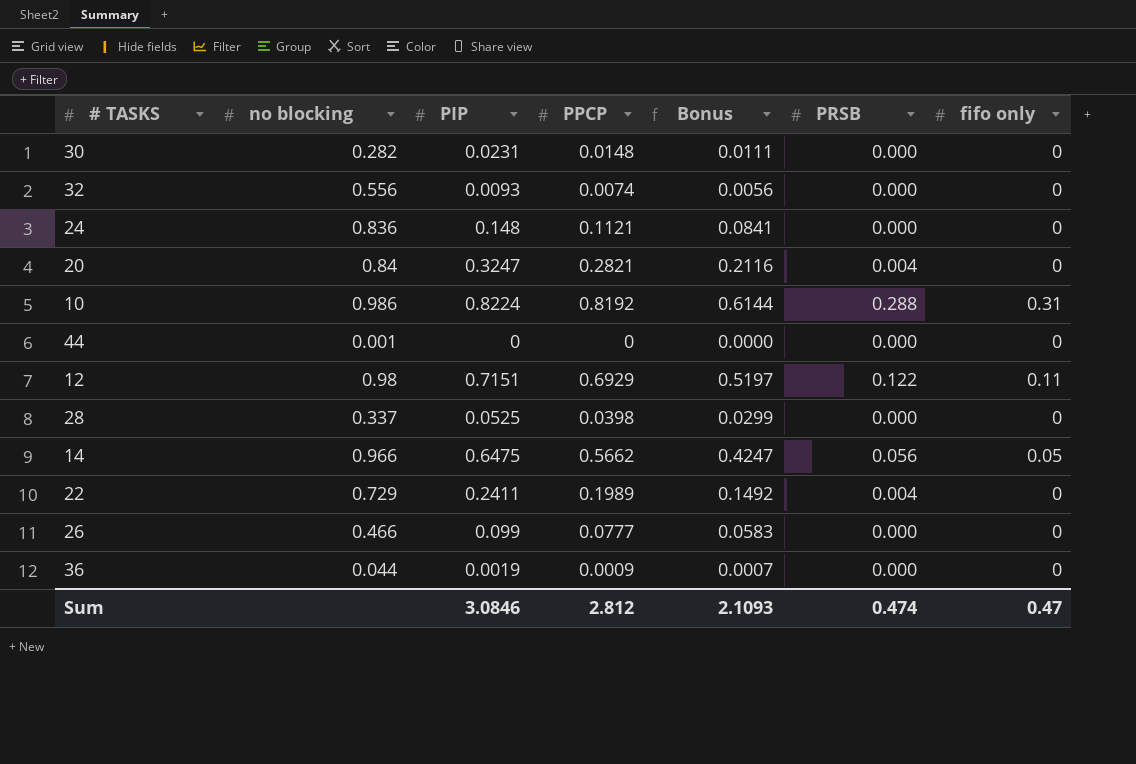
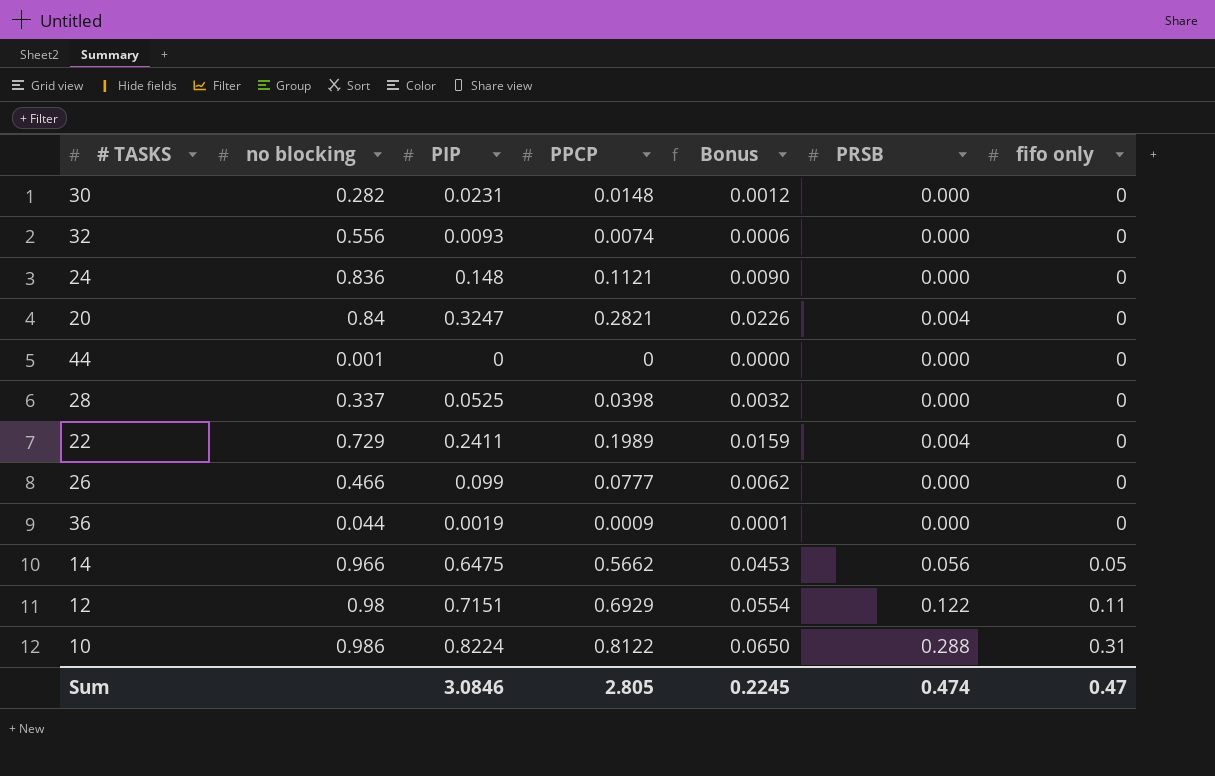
row order: none -> fifo only ascending
column Bonus | formula: [PPCP] * 0.75 -> [PPCP] * 0.08
10 | PPCP: 0.8192 -> 0.8122
Sum | PPCP: 2.812 -> 2.805
Sum | Bonus: 2.1093 -> 0.2245

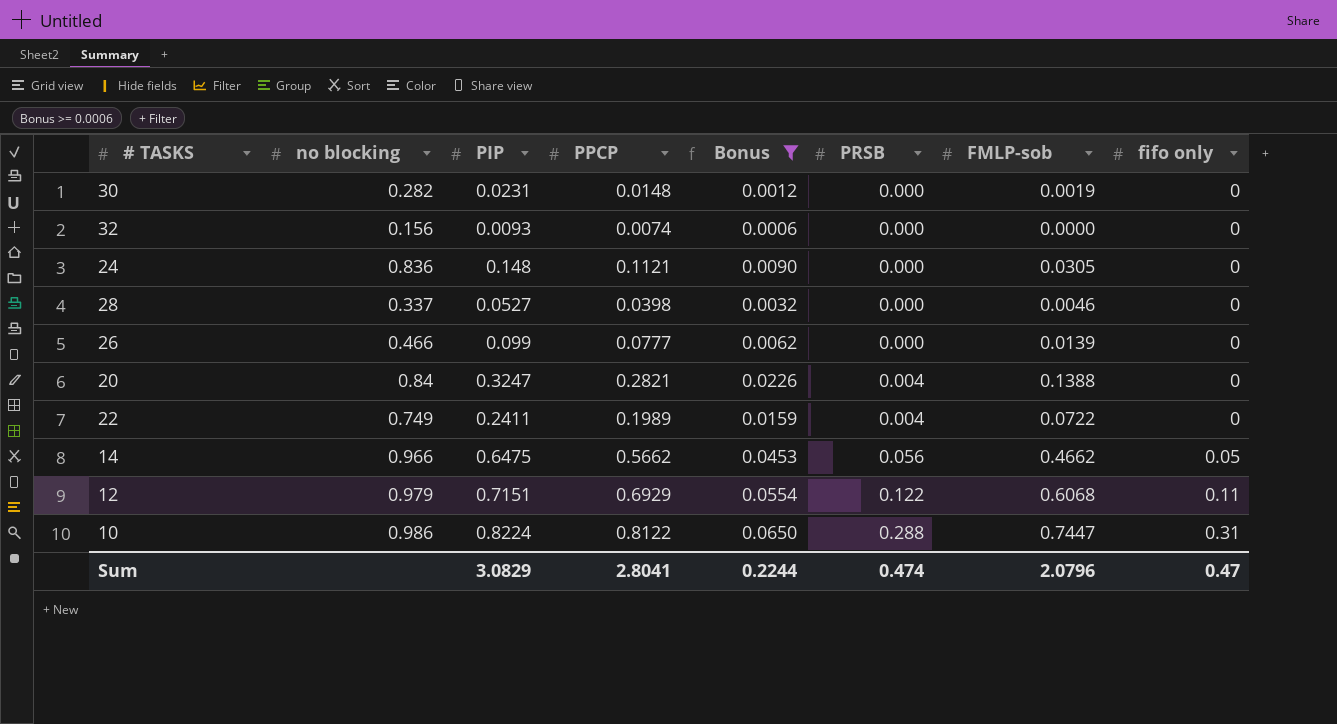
filter: none -> Bonus >= 0.0006
row order: fifo only ascending -> PRSB ascending
column FMLP-sob | position: none -> 7
32 | no blocking: 0.556 -> 0.156
28 | PIP: 0.0525 -> 0.0527
22 | no blocking: 0.729 -> 0.749
12 | no blocking: 0.98 -> 0.979
Sum | PIP: 3.0846 -> 3.0829
Sum | PPCP: 2.805 -> 2.8041
Sum | Bonus: 0.2245 -> 0.2244

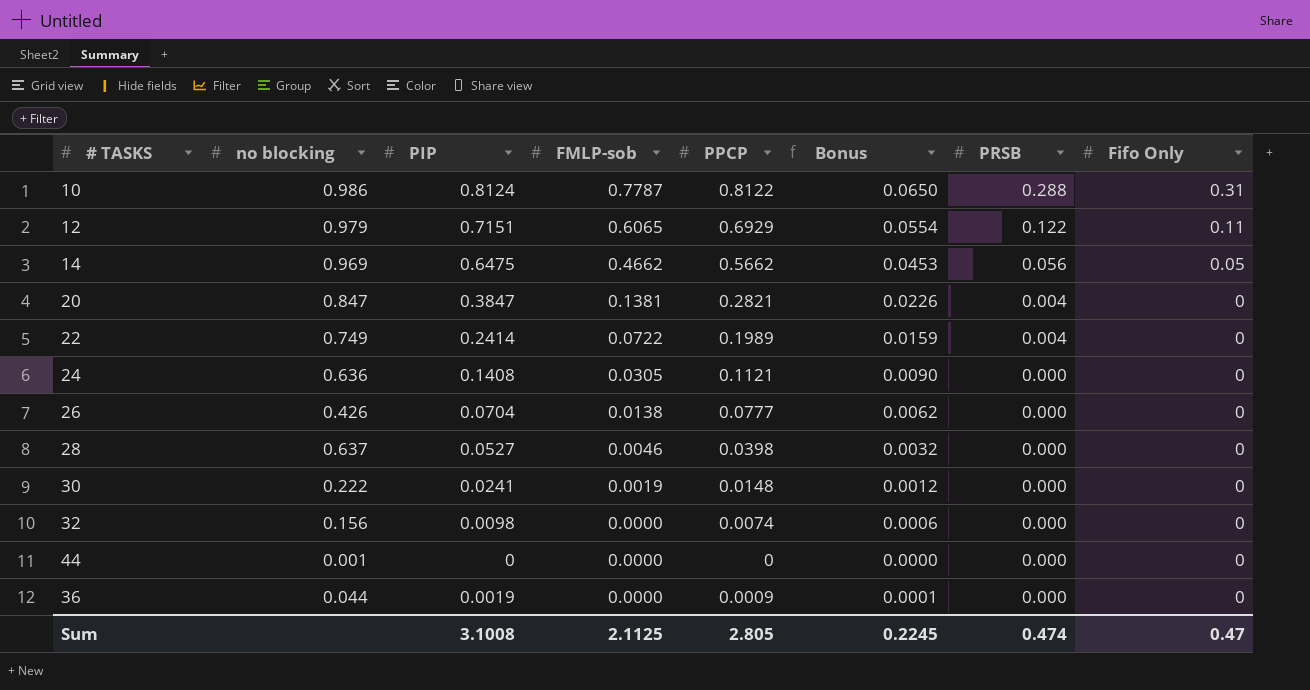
filter: Bonus >= 0.0006 -> none
row order: PRSB ascending -> FMLP-sob descending
column FMLP-sob | position: 7 -> 4
column name: fifo only -> Fifo Only
10 | PIP: 0.8224 -> 0.8124
10 | FMLP-sob: 0.7447 -> 0.7787
12 | FMLP-sob: 0.6068 -> 0.6065
14 | no blocking: 0.966 -> 0.969
20 | no blocking: 0.84 -> 0.847
20 | PIP: 0.3247 -> 0.3847
20 | FMLP-sob: 0.1388 -> 0.1381
22 | PIP: 0.2411 -> 0.2414
24 | no blocking: 0.836 -> 0.636
24 | PIP: 0.148 -> 0.1408
26 | no blocking: 0.466 -> 0.426
26 | PIP: 0.099 -> 0.0704
26 | FMLP-sob: 0.0139 -> 0.0138
28 | no blocking: 0.337 -> 0.637
30 | no blocking: 0.282 -> 0.222
30 | PIP: 0.0231 -> 0.0241
32 | PIP: 0.0093 -> 0.0098
Sum | PIP: 3.0829 -> 3.1008
Sum | FMLP-sob: 2.0796 -> 2.1125
Sum | PPCP: 2.8041 -> 2.805
Sum | Bonus: 0.2244 -> 0.2245

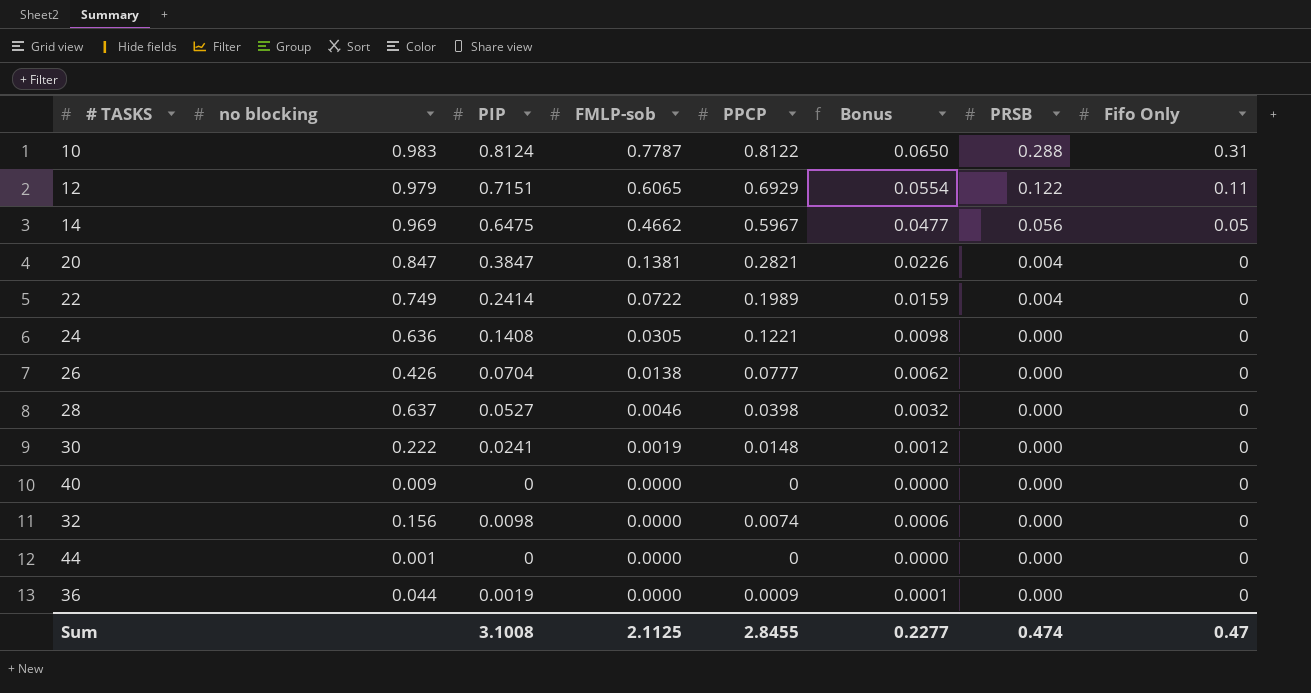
10 | no blocking: 0.986 -> 0.983
14 | PPCP: 0.5662 -> 0.5967
14 | Bonus: 0.0453 -> 0.0477
24 | PPCP: 0.1121 -> 0.1221
24 | Bonus: 0.0090 -> 0.0098
row 40: none -> 0.009 | 0 | 0.0000 | 0 | 0.0000 | 0.000 | 0
Sum | PPCP: 2.805 -> 2.8455
Sum | Bonus: 0.2245 -> 0.2277

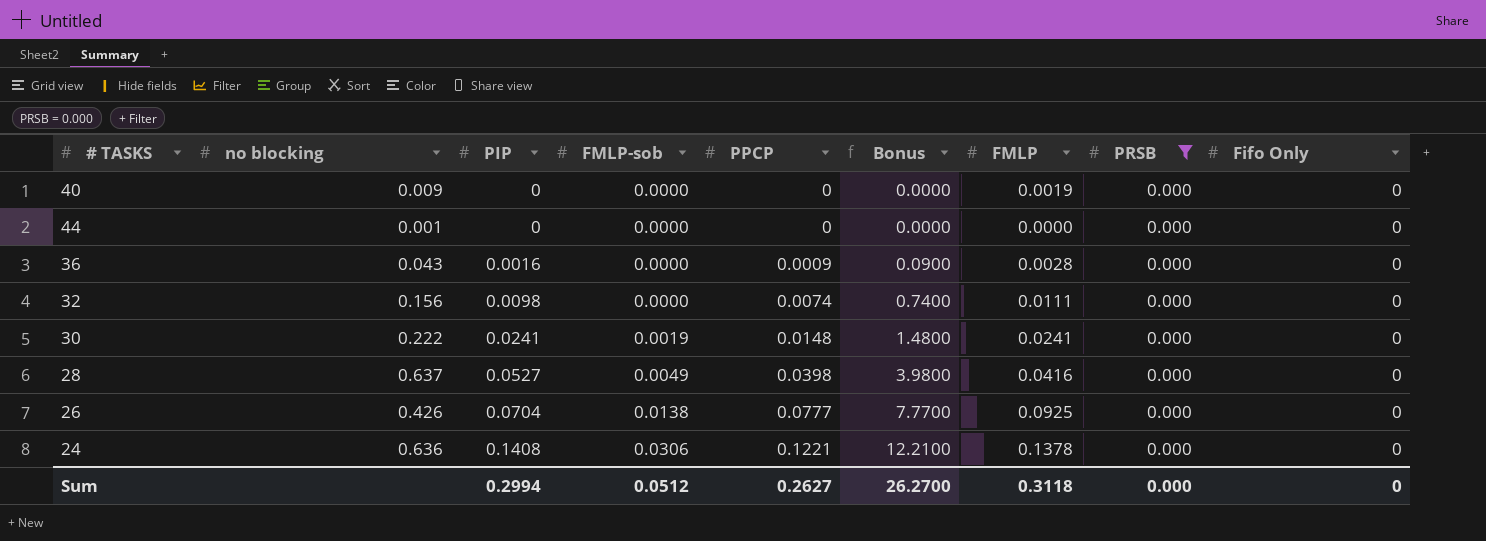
filter: none -> PRSB = 0.000
row order: FMLP-sob descending -> PIP ascending
column Bonus | formula: [PPCP] * 0.08 -> [PPCP] * 100
column FMLP | position: none -> 7
36 | no blocking: 0.044 -> 0.043
36 | PIP: 0.0019 -> 0.0016
28 | FMLP-sob: 0.0046 -> 0.0049
24 | FMLP-sob: 0.0305 -> 0.0306
Sum | PIP: 3.1008 -> 0.2994
Sum | FMLP-sob: 2.1125 -> 0.0512
Sum | PPCP: 2.8455 -> 0.2627
Sum | Bonus: 0.2277 -> 26.2700
Sum | PRSB: 0.474 -> 0.000
Sum | Fifo Only: 0.47 -> 0

